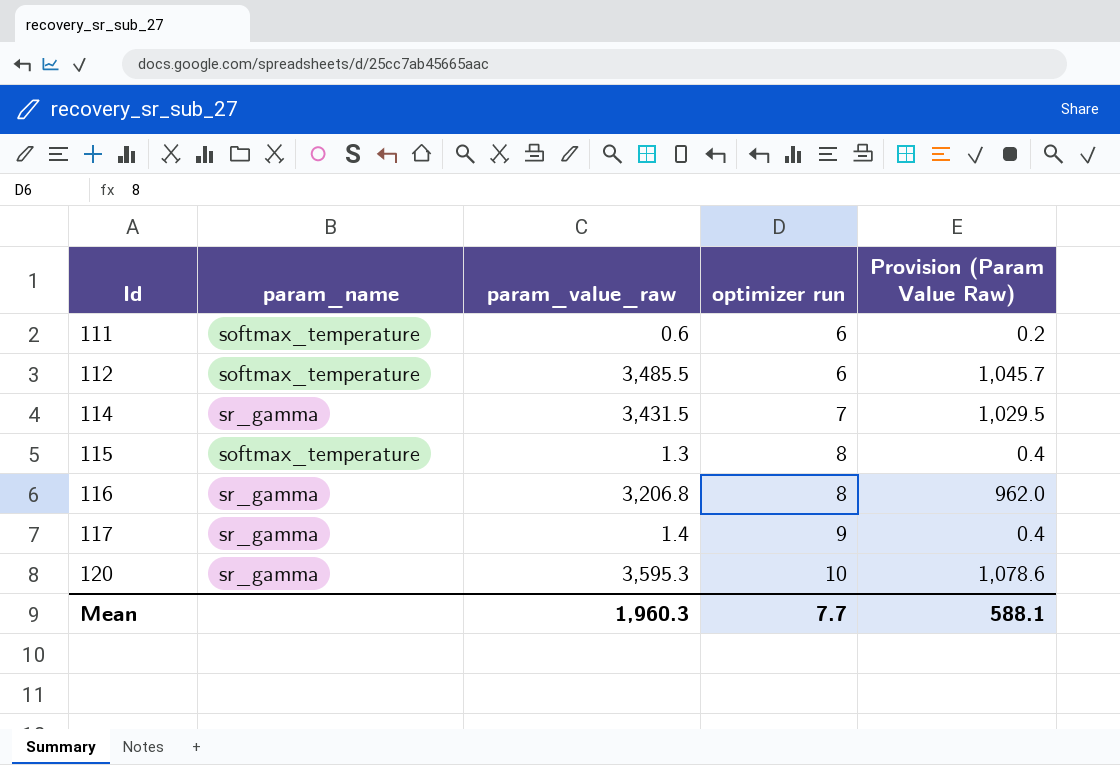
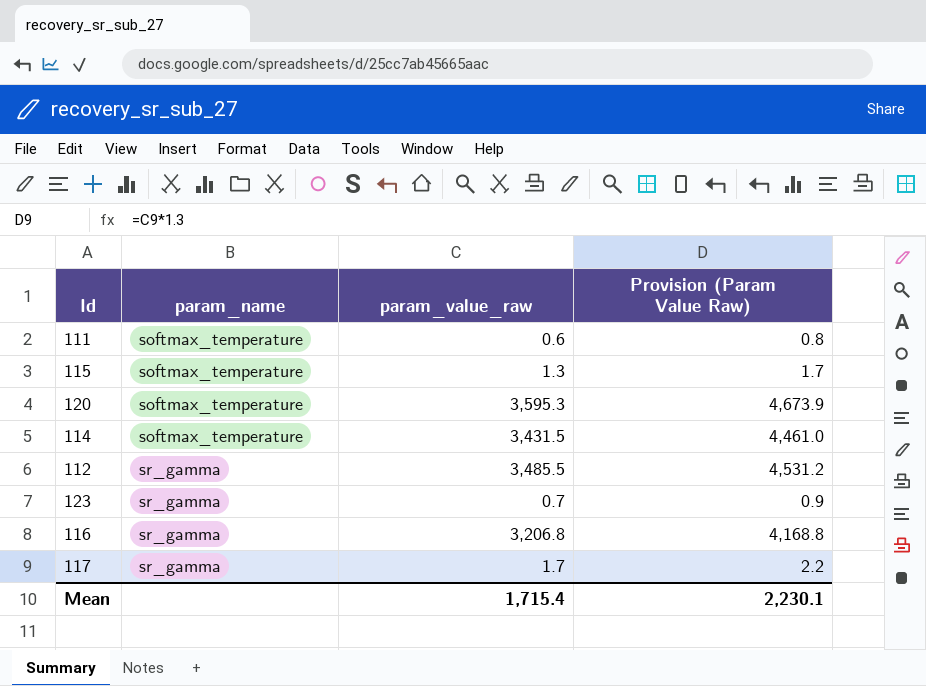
row order: Id ascending -> param_name ascending
column optimizer run | position: 4 -> none
column Provision (Param Value Raw) | formula: [param_value_raw] * 0.3 -> [param_value_raw] * 1.3
120 | param_name: sr_gamma -> softmax_temperature
114 | param_name: sr_gamma -> softmax_temperature
112 | param_name: softmax_temperature -> sr_gamma
row 123: none -> sr_gamma | 0.7 | 0.9
117 | param_value_raw: 1.4 -> 1.7
Mean | param_value_raw: 1,960.3 -> 1,715.4
Mean | Provision (Param Value Raw): 588.1 -> 2,230.1

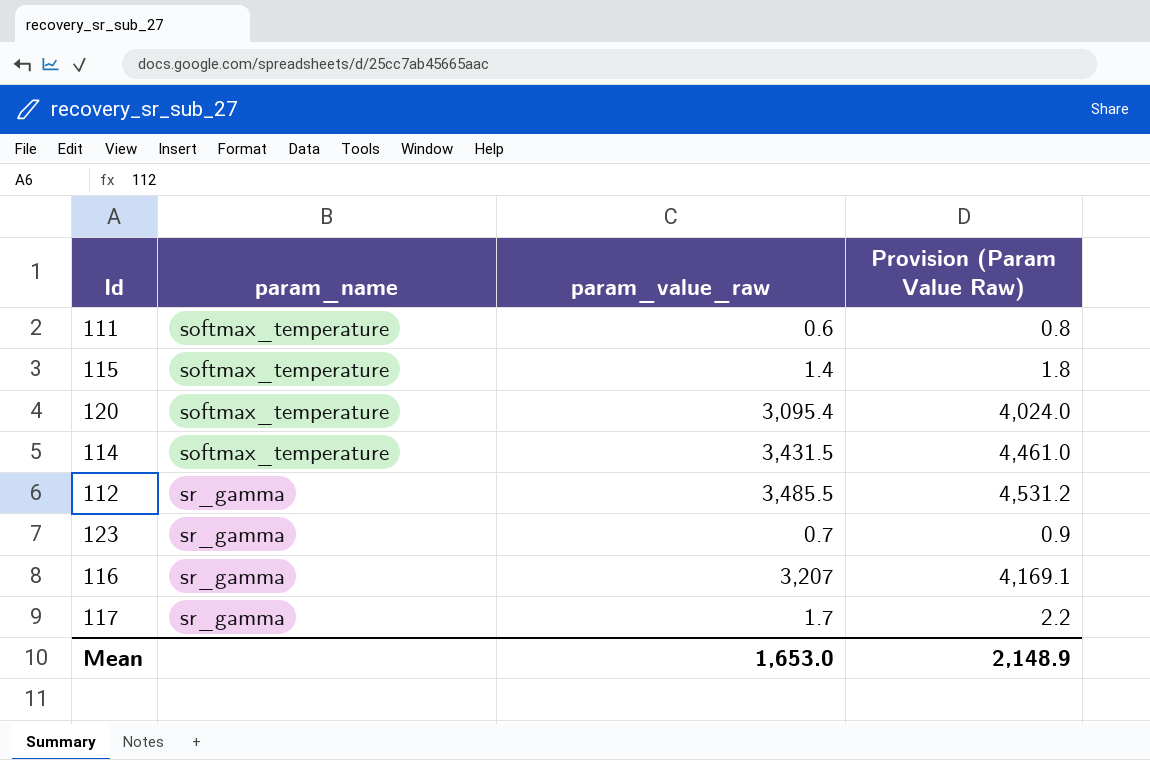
115 | param_value_raw: 1.3 -> 1.4
115 | Provision (Param Value Raw): 1.7 -> 1.8
120 | param_value_raw: 3,595.3 -> 3,095.4
120 | Provision (Param Value Raw): 4,673.9 -> 4,024.0
116 | param_value_raw: 3,206.8 -> 3,207
116 | Provision (Param Value Raw): 4,168.8 -> 4,169.1
Mean | param_value_raw: 1,715.4 -> 1,653.0
Mean | Provision (Param Value Raw): 2,230.1 -> 2,148.9

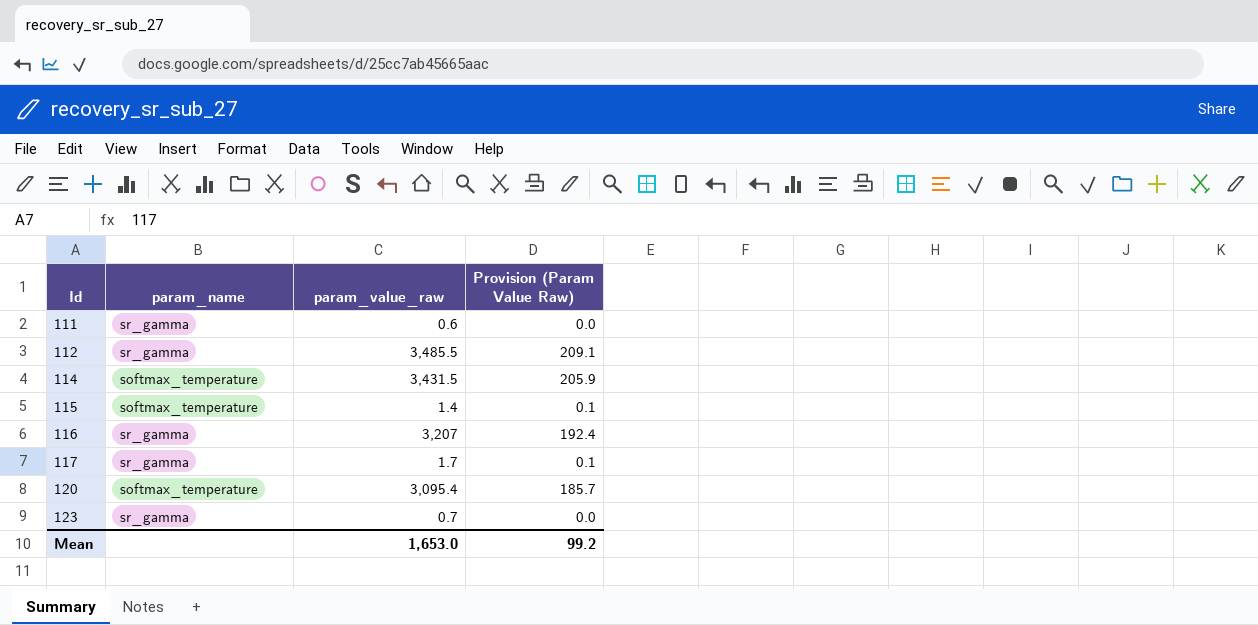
row order: param_name ascending -> Id ascending
column Provision (Param Value Raw) | formula: [param_value_raw] * 1.3 -> [param_value_raw] * 0.06
111 | param_name: softmax_temperature -> sr_gamma
Mean | Provision (Param Value Raw): 2,148.9 -> 99.2

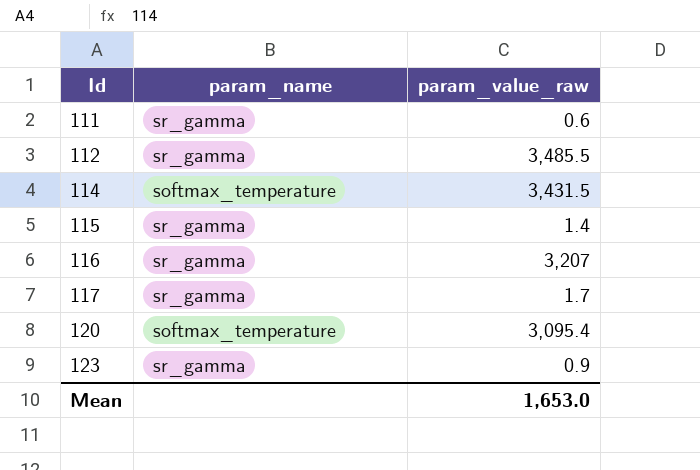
column Provision (Param Value Raw) | formula: [param_value_raw] * 0.06 -> none
115 | param_name: softmax_temperature -> sr_gamma
123 | param_value_raw: 0.7 -> 0.9

